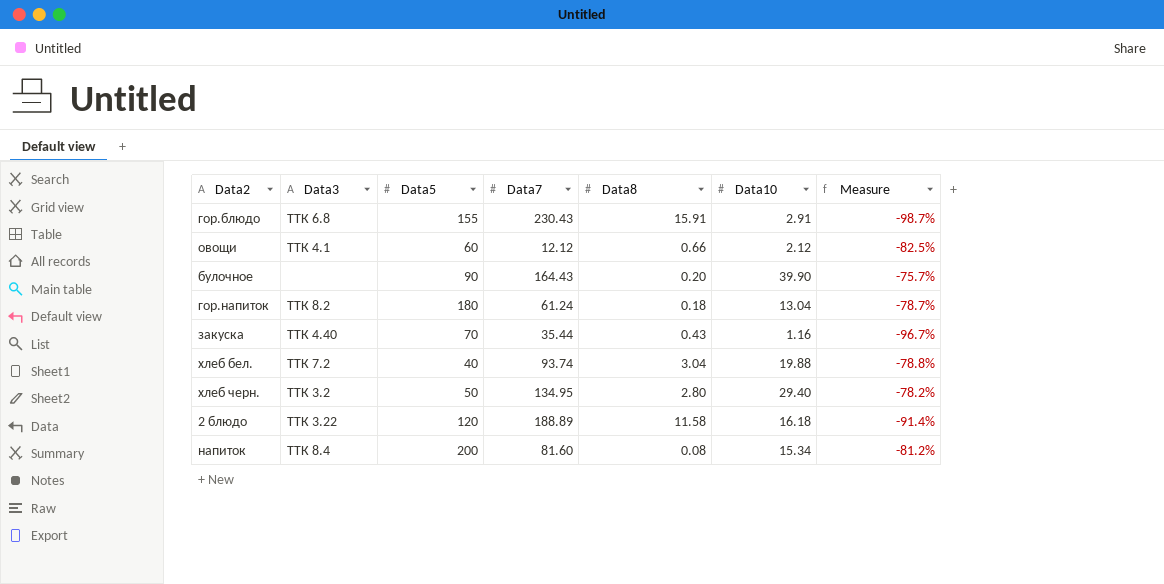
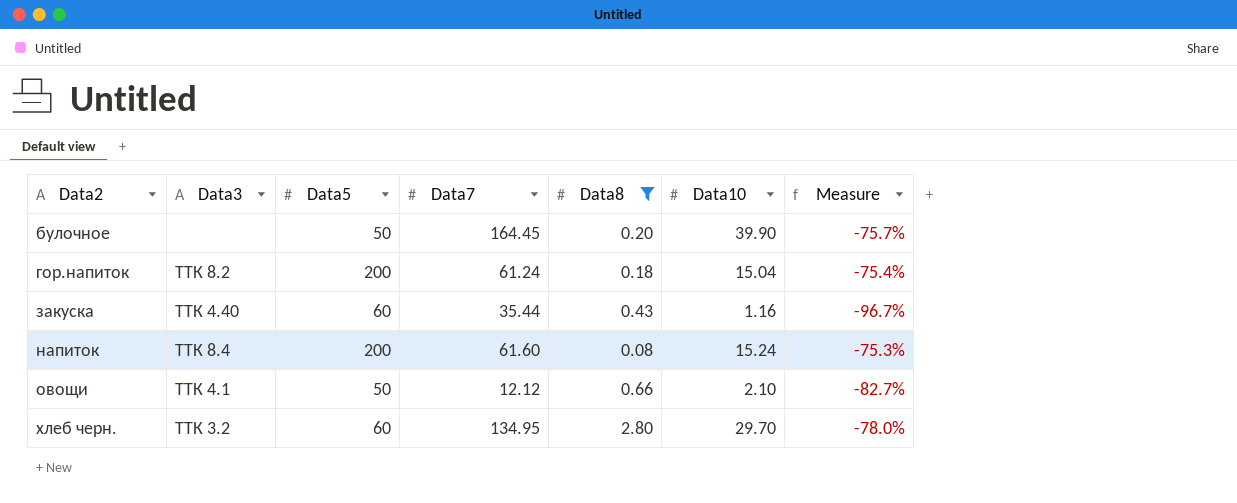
filter: none -> Data8 <= 2.80
row order: none -> Data2 ascending
булочное | Data5: 90 -> 50
булочное | Data7: 164.43 -> 164.45
гор.напиток | Data5: 180 -> 200
гор.напиток | Data10: 13.04 -> 15.04
гор.напиток | Measure: -78.7% -> -75.4%
закуска | Data5: 70 -> 60
напиток | Data7: 81.60 -> 61.60
напиток | Data10: 15.34 -> 15.24
напиток | Measure: -81.2% -> -75.3%
овощи | Data5: 60 -> 50
овощи | Data10: 2.12 -> 2.10
овощи | Measure: -82.5% -> -82.7%
хлеб черн. | Data5: 50 -> 60
хлеб черн. | Data10: 29.40 -> 29.70
хлеб черн. | Measure: -78.2% -> -78.0%

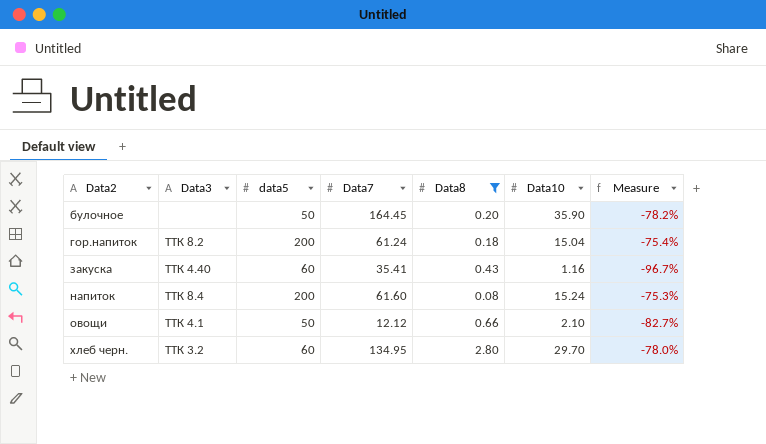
column name: Data5 -> data5
булочное | Data10: 39.90 -> 35.90
булочное | Measure: -75.7% -> -78.2%
закуска | Data7: 35.44 -> 35.41

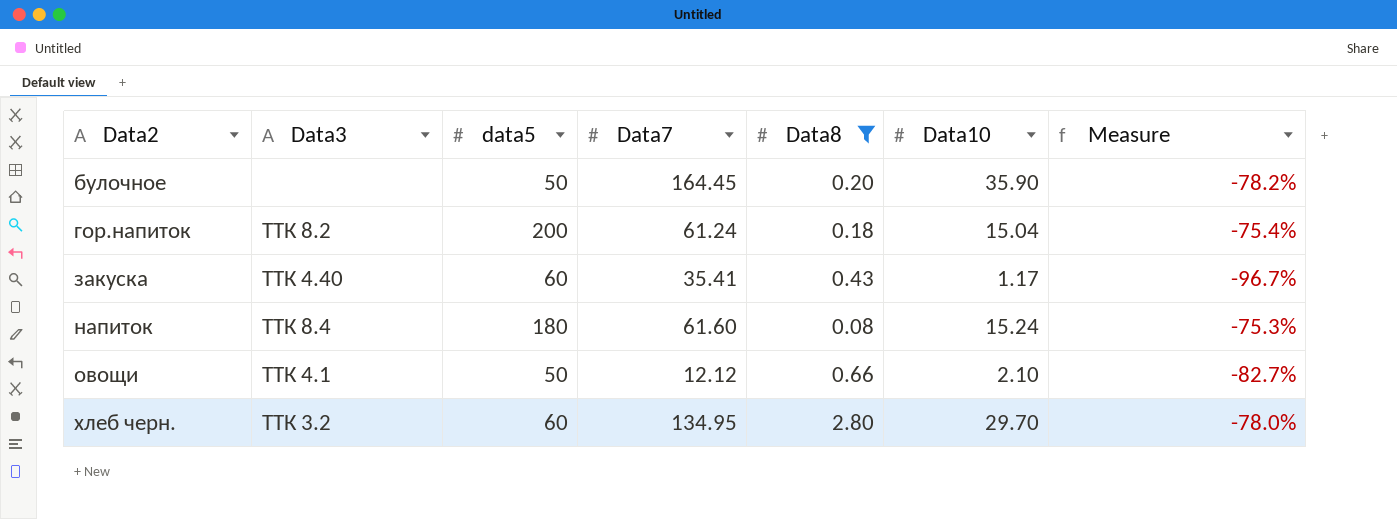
закуска | Data10: 1.16 -> 1.17
напиток | data5: 200 -> 180

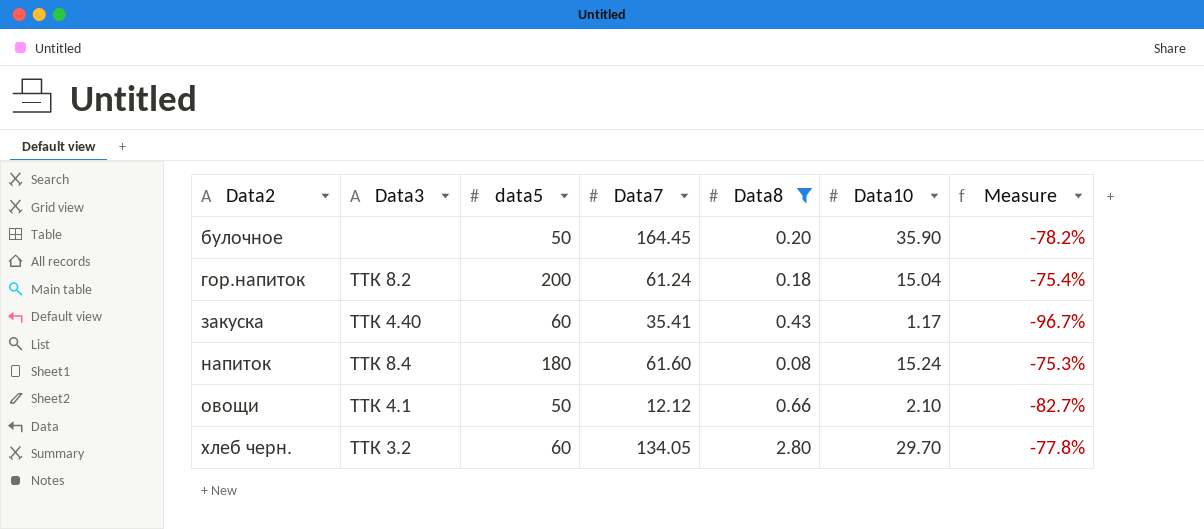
хлеб черн. | Data7: 134.95 -> 134.05
хлеб черн. | Measure: -78.0% -> -77.8%

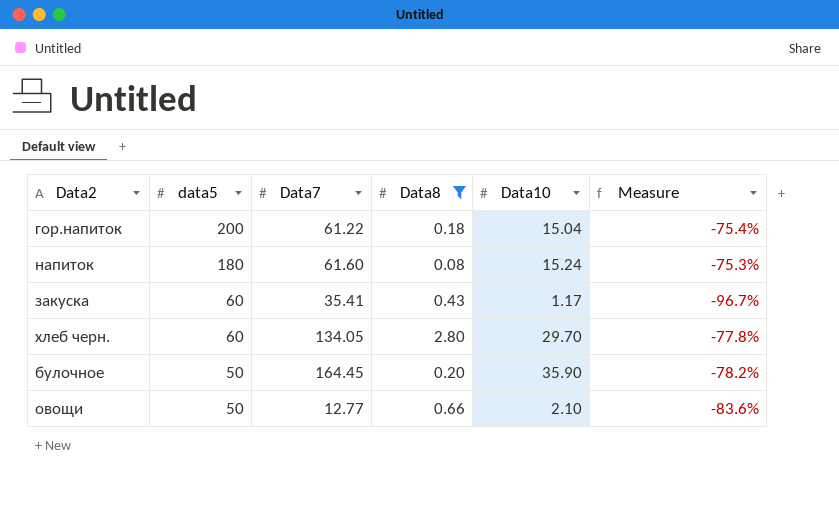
row order: Data2 ascending -> data5 descending
column Data3 | position: 2 -> none
гор.напиток | Data7: 61.24 -> 61.22
овощи | Data7: 12.12 -> 12.77
овощи | Measure: -82.7% -> -83.6%

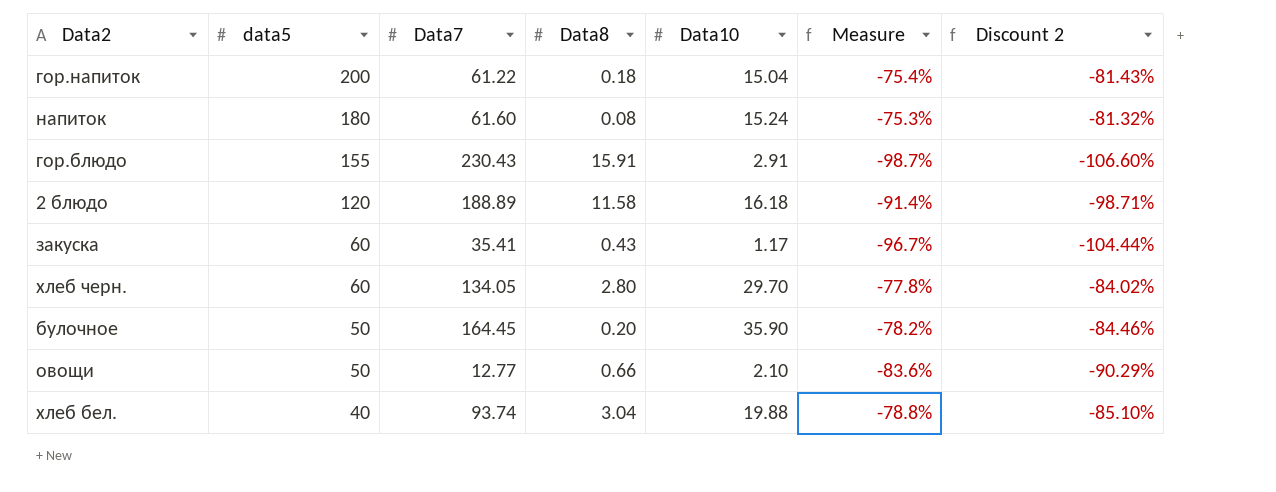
filter: Data8 <= 2.80 -> none
column Discount 2 | formula: none -> [Measure] * 1.08

